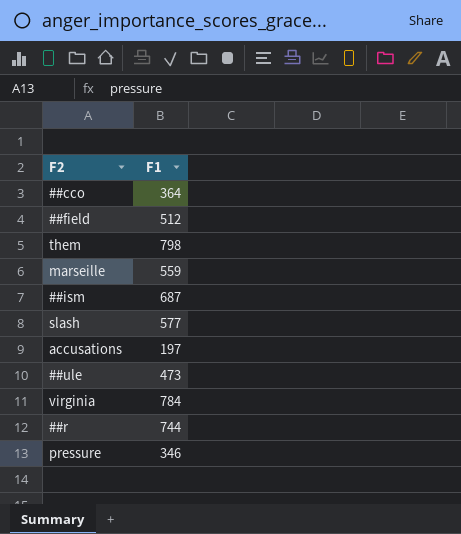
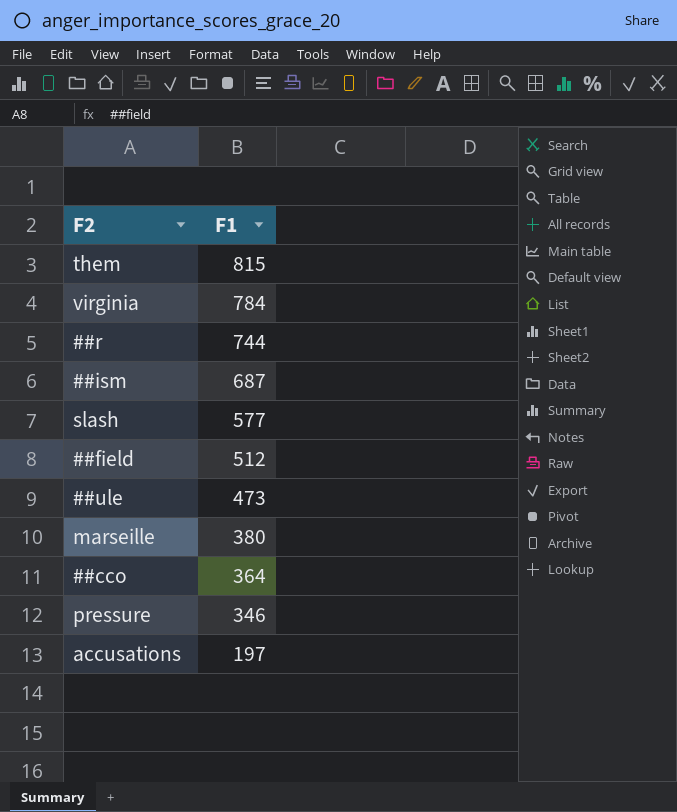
row order: none -> F1 descending
them | F1: 798 -> 815
marseille | F1: 559 -> 380

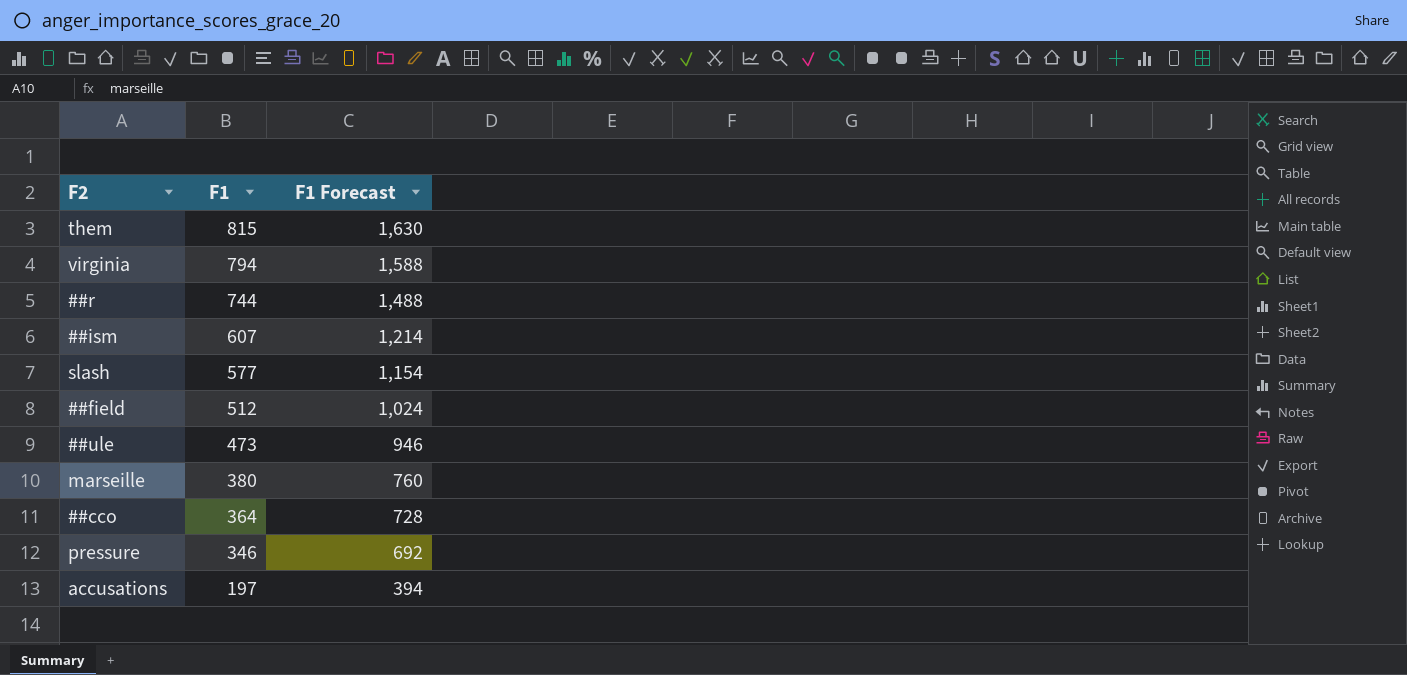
column F1 Forecast | formula: none -> [F1] * 2
virginia | F1: 784 -> 794
##ism | F1: 687 -> 607

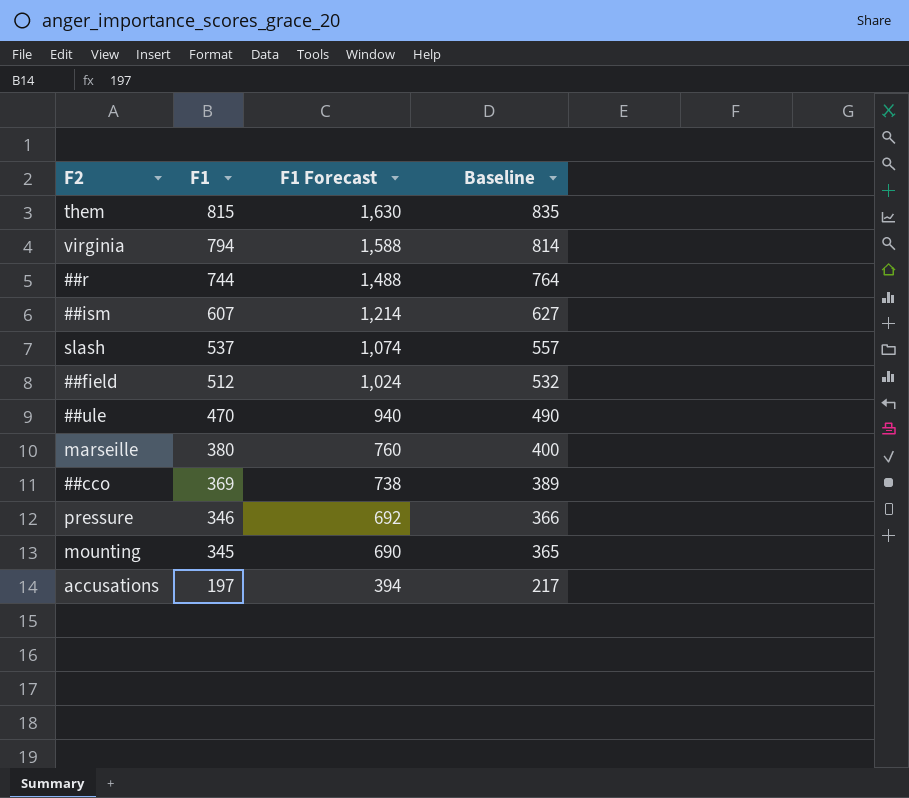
column Baseline | formula: none -> [F1] + 20
slash | F1: 577 -> 537
slash | F1 Forecast: 1,154 -> 1,074
##ule | F1: 473 -> 470
##ule | F1 Forecast: 946 -> 940
##cco | F1: 364 -> 369
##cco | F1 Forecast: 728 -> 738
row mounting: none -> 345 | 690 | 365

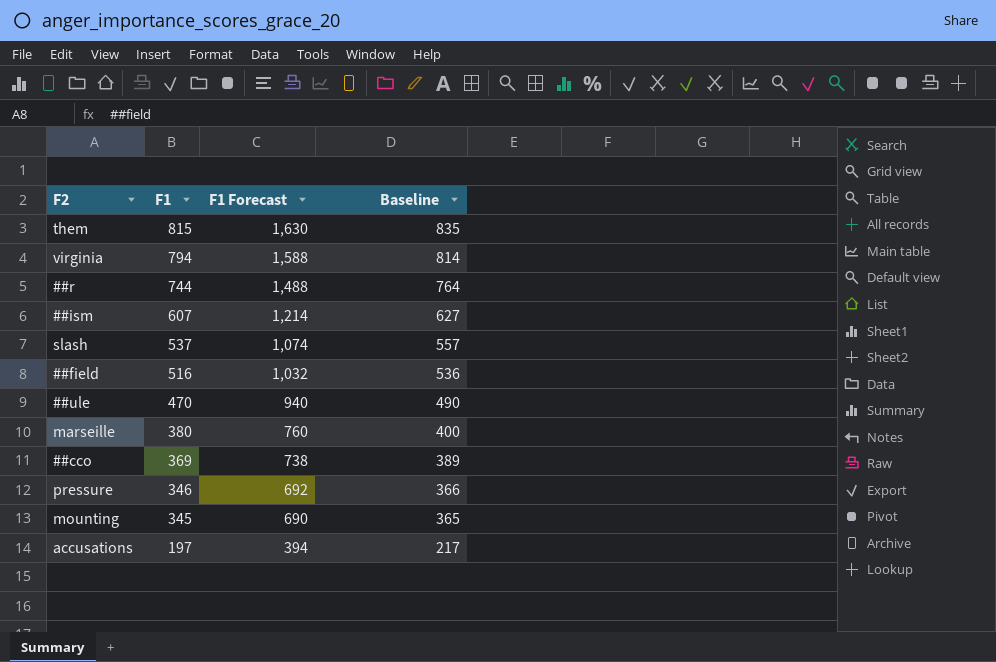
##field | F1: 512 -> 516
##field | F1 Forecast: 1,024 -> 1,032
##field | Baseline: 532 -> 536

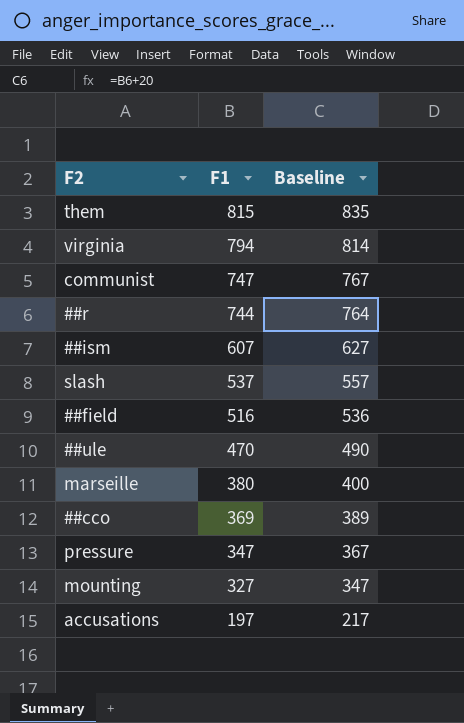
column F1 Forecast | formula: [F1] * 2 -> none
row communist: none -> 747 | 767
pressure | F1: 346 -> 347
pressure | Baseline: 366 -> 367
mounting | F1: 345 -> 327
mounting | Baseline: 365 -> 347

